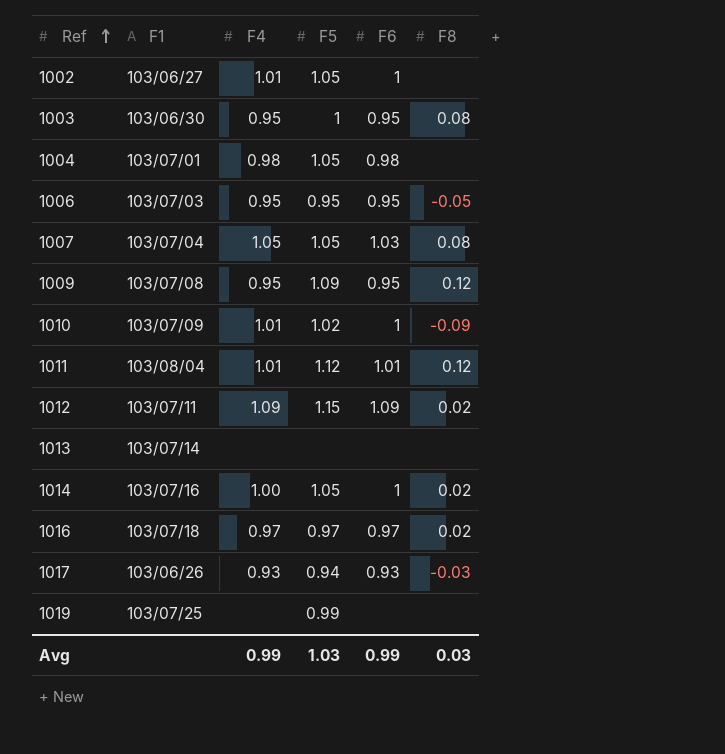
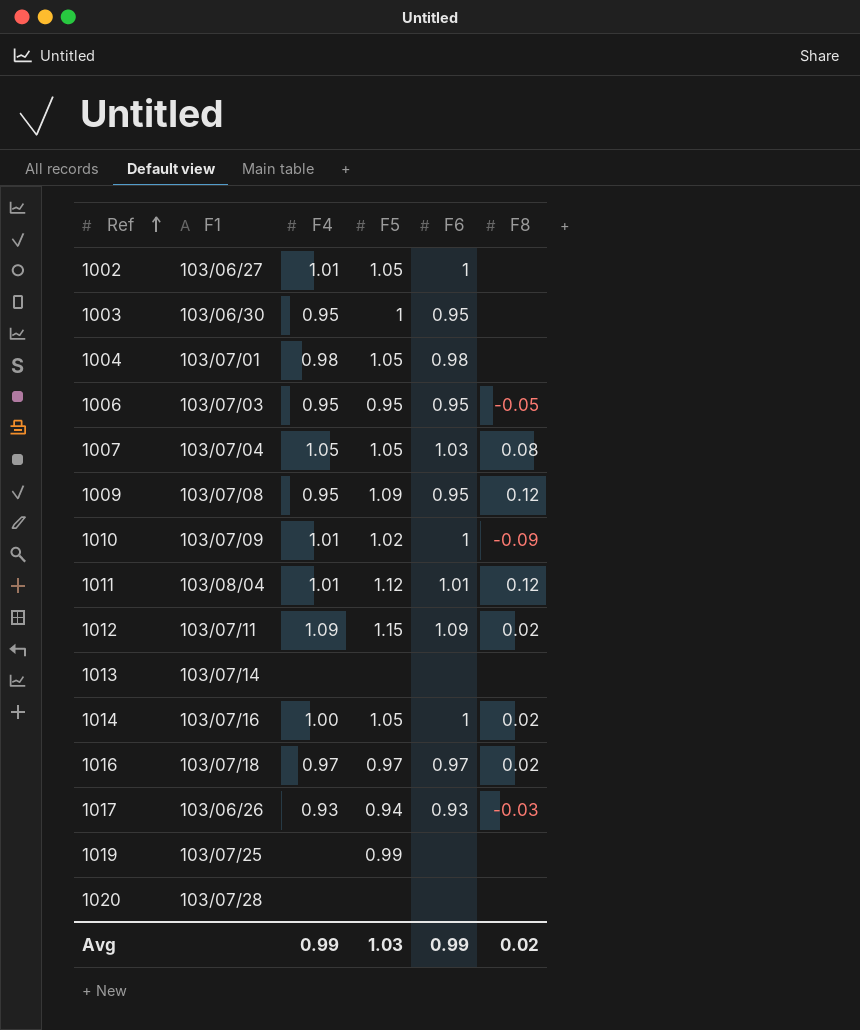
1003 | F8: 0.08 -> none
row 1020: none -> 103/07/28 | none | none | none | none
Avg | F8: 0.03 -> 0.02

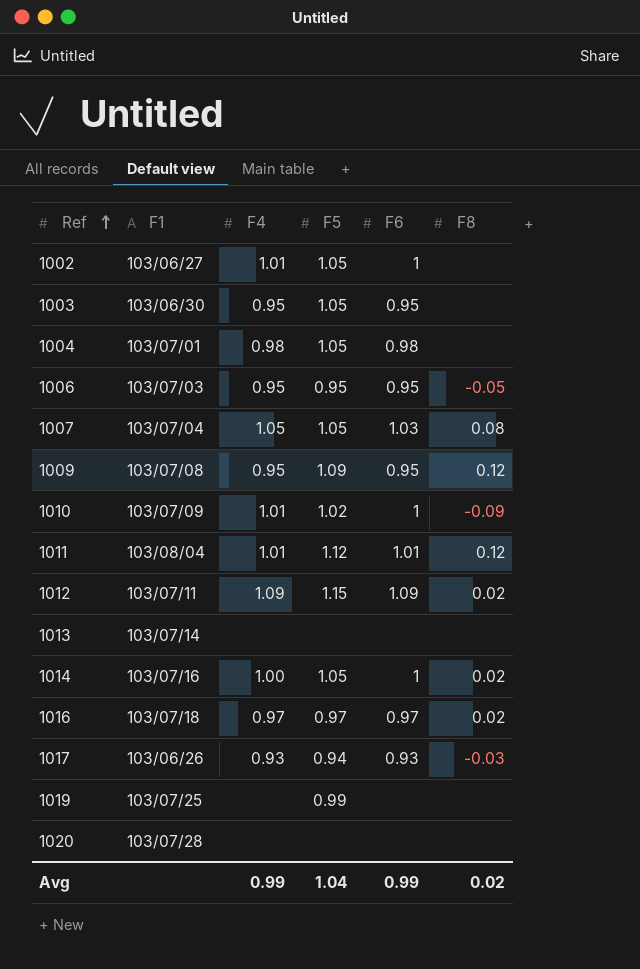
1003 | F5: 1 -> 1.05
Avg | F5: 1.03 -> 1.04

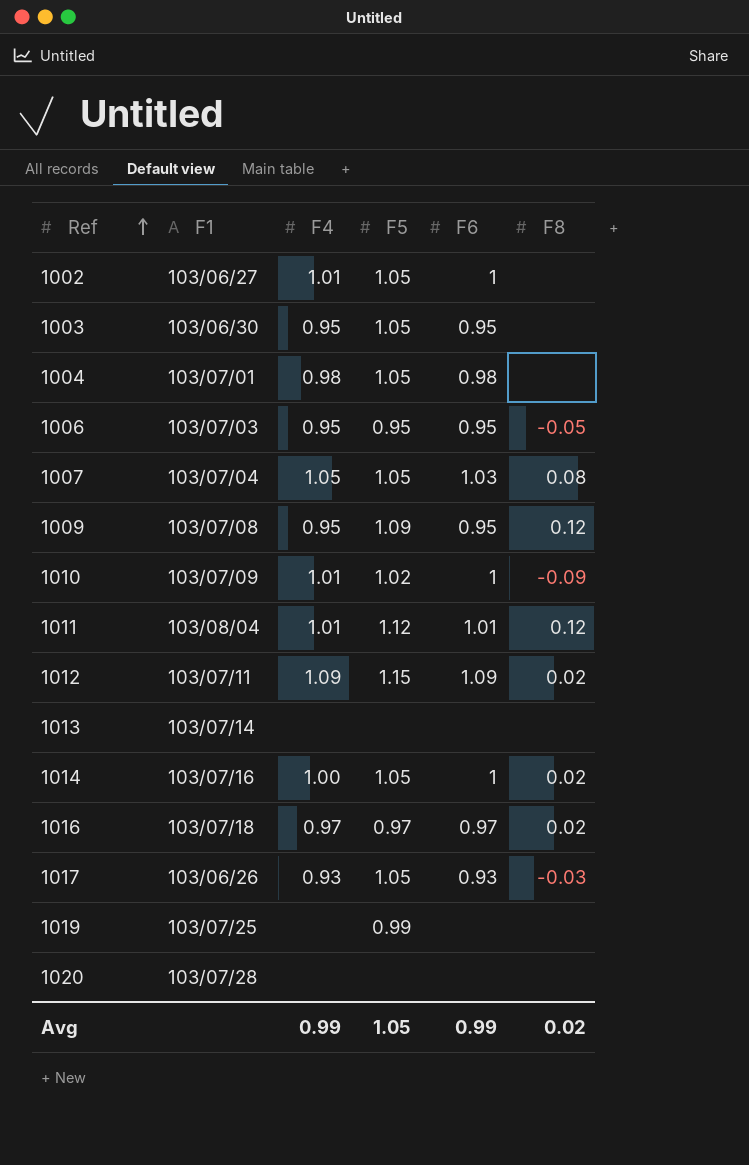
1017 | F5: 0.94 -> 1.05
Avg | F5: 1.04 -> 1.05

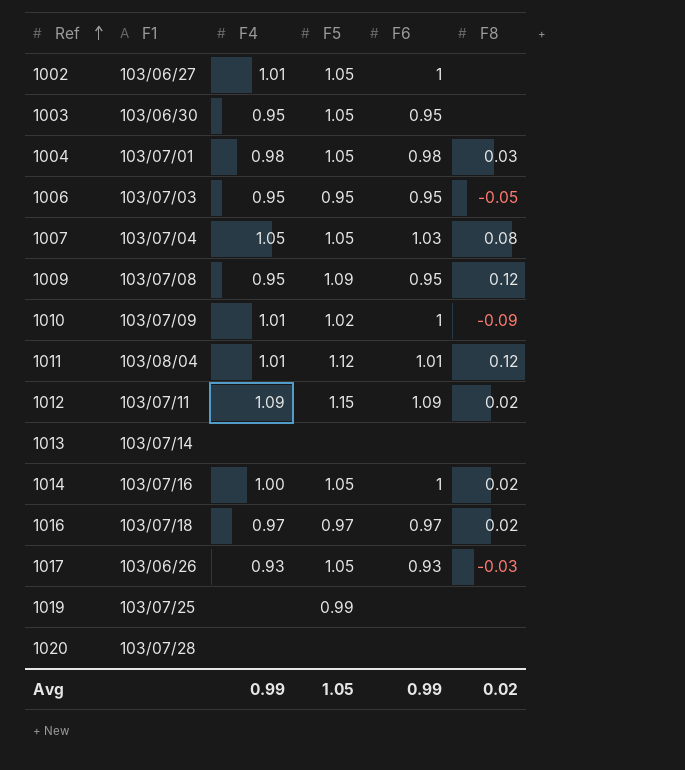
1004 | F8: none -> 0.03

